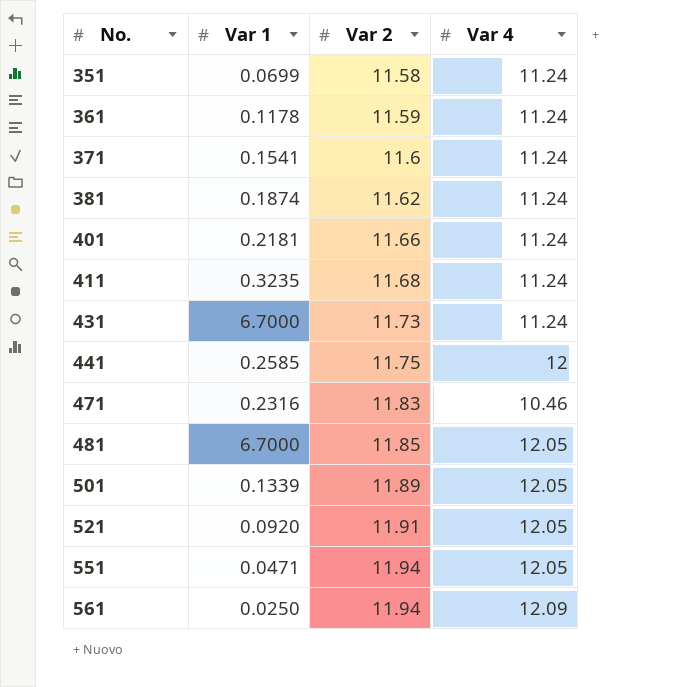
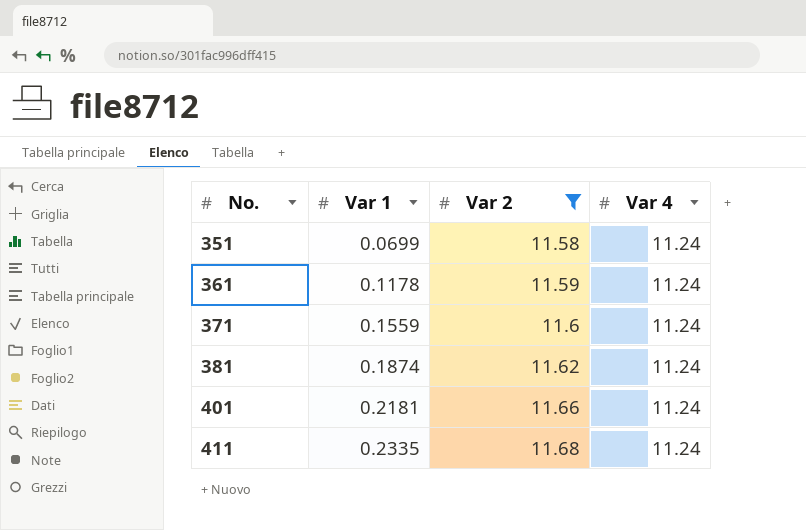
filter: none -> Var 2 <= 11.68
371 | Var 1: 0.1541 -> 0.1559
411 | Var 1: 0.3235 -> 0.2335

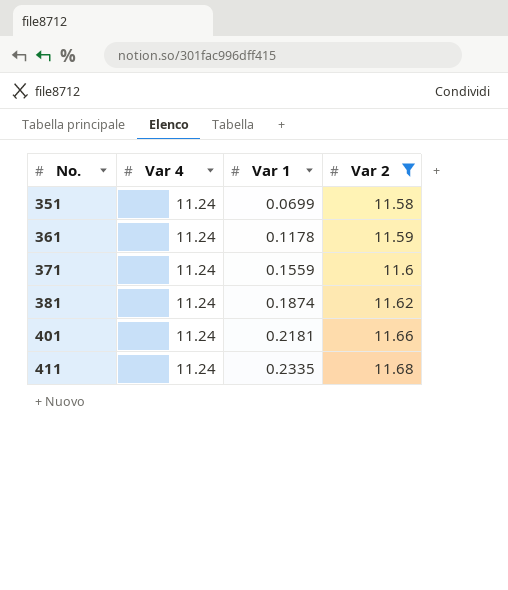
column Var 4 | position: 4 -> 2

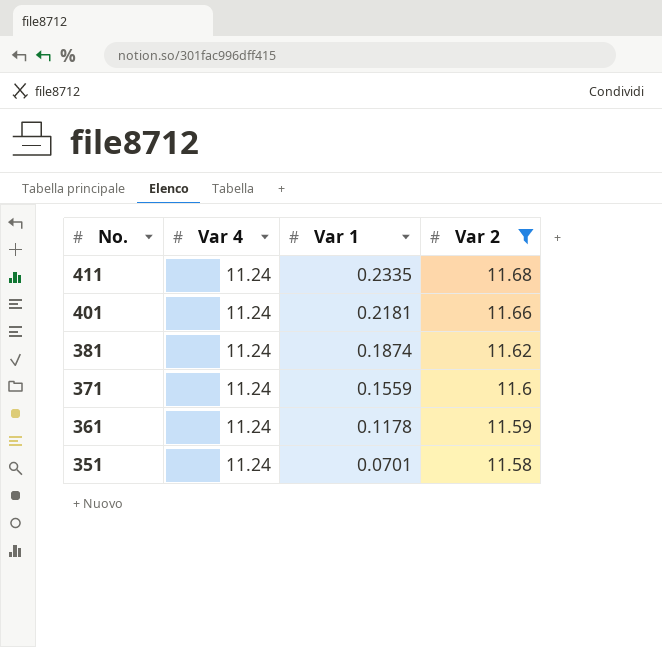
row order: No. ascending -> No. descending
351 | Var 1: 0.0699 -> 0.0701

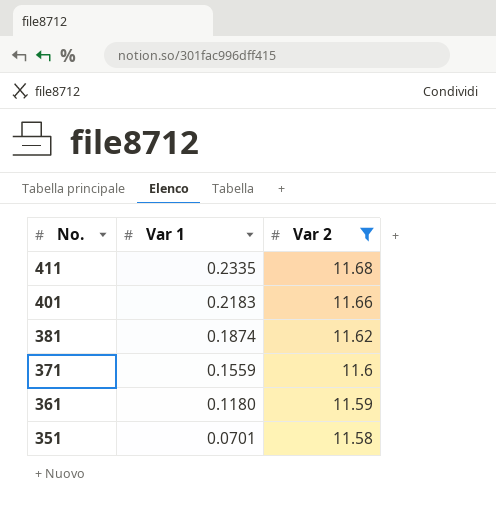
column Var 4 | position: 2 -> none
401 | Var 1: 0.2181 -> 0.2183
361 | Var 1: 0.1178 -> 0.1180

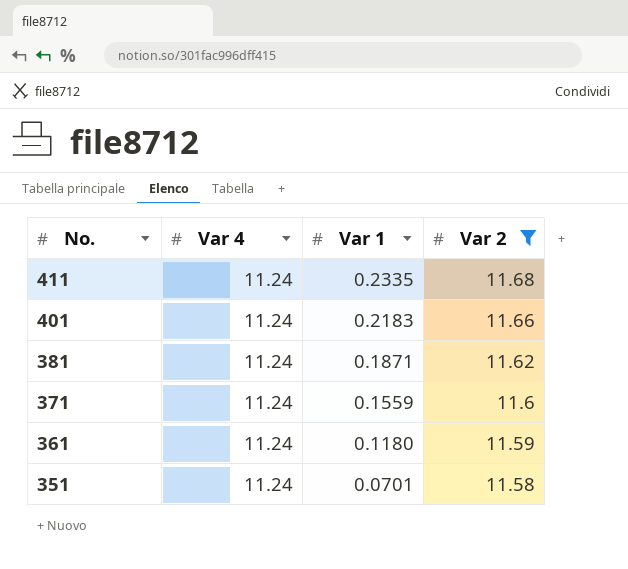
column Var 4 | position: none -> 2
381 | Var 1: 0.1874 -> 0.1871

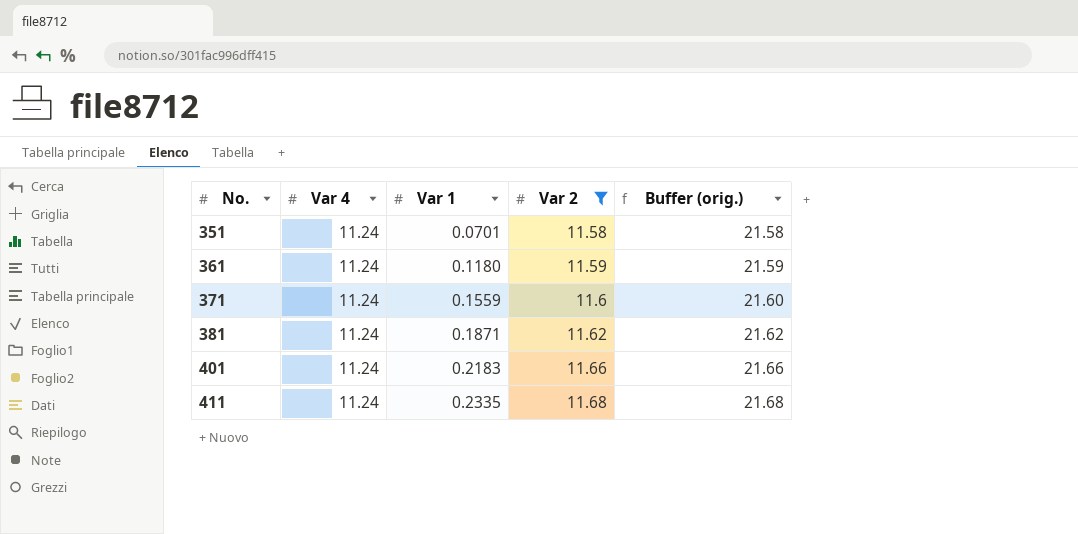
row order: No. descending -> No. ascending
column Buffer (orig.) | formula: none -> [Var 2] + 10

